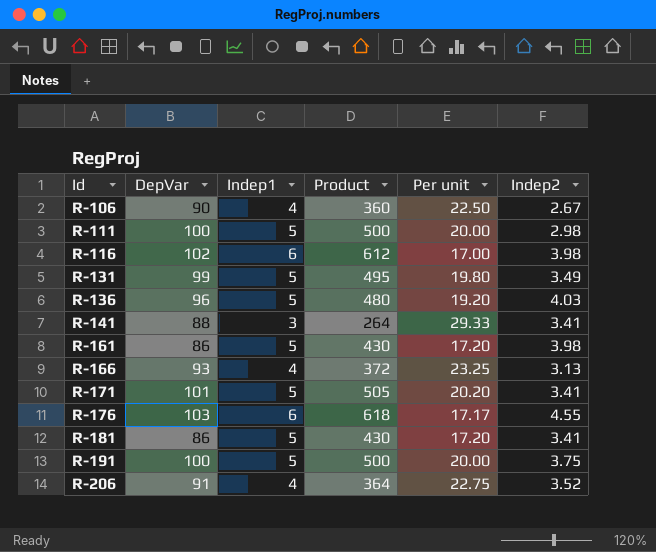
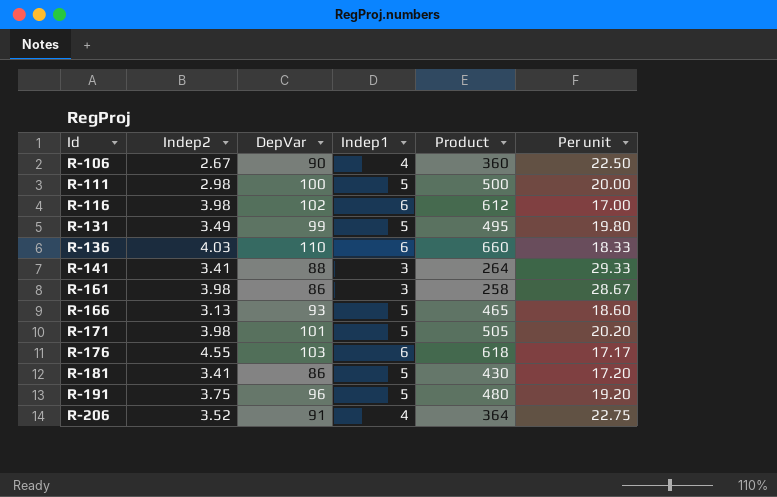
column Indep2 | position: 6 -> 2
R-136 | DepVar: 96 -> 110
R-136 | Indep1: 5 -> 6
R-136 | Product: 480 -> 660
R-136 | Per unit: 19.20 -> 18.33
R-161 | Indep1: 5 -> 3
R-161 | Product: 430 -> 258
R-161 | Per unit: 17.20 -> 28.67
R-166 | Indep1: 4 -> 5
R-166 | Product: 372 -> 465
R-166 | Per unit: 23.25 -> 18.60
R-171 | Indep2: 3.41 -> 3.98
R-191 | DepVar: 100 -> 96
R-191 | Product: 500 -> 480
R-191 | Per unit: 20.00 -> 19.20

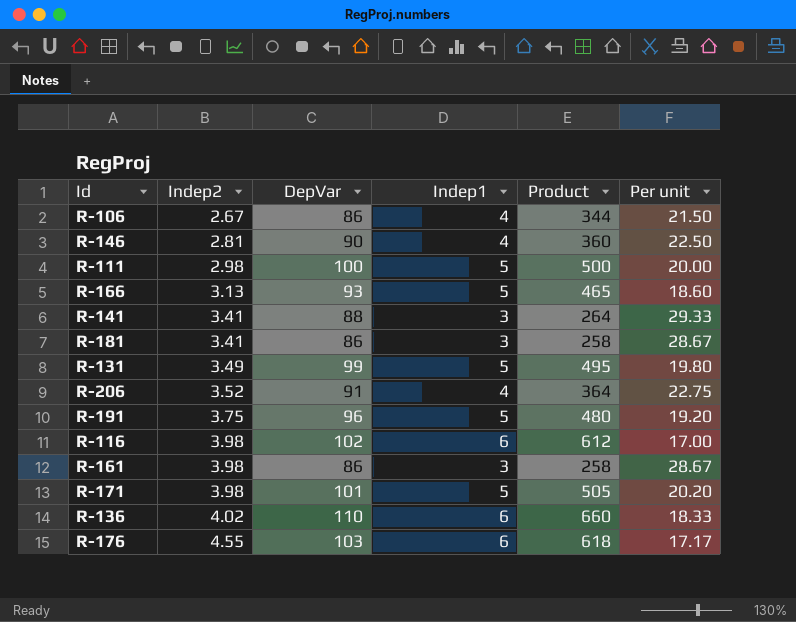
row order: Id ascending -> Indep2 ascending
R-106 | DepVar: 90 -> 86
R-106 | Product: 360 -> 344
R-106 | Per unit: 22.50 -> 21.50
row R-146: none -> 2.81 | 90 | 4 | 360 | 22.50
R-181 | Indep1: 5 -> 3
R-181 | Product: 430 -> 258
R-181 | Per unit: 17.20 -> 28.67
R-136 | Indep2: 4.03 -> 4.02

